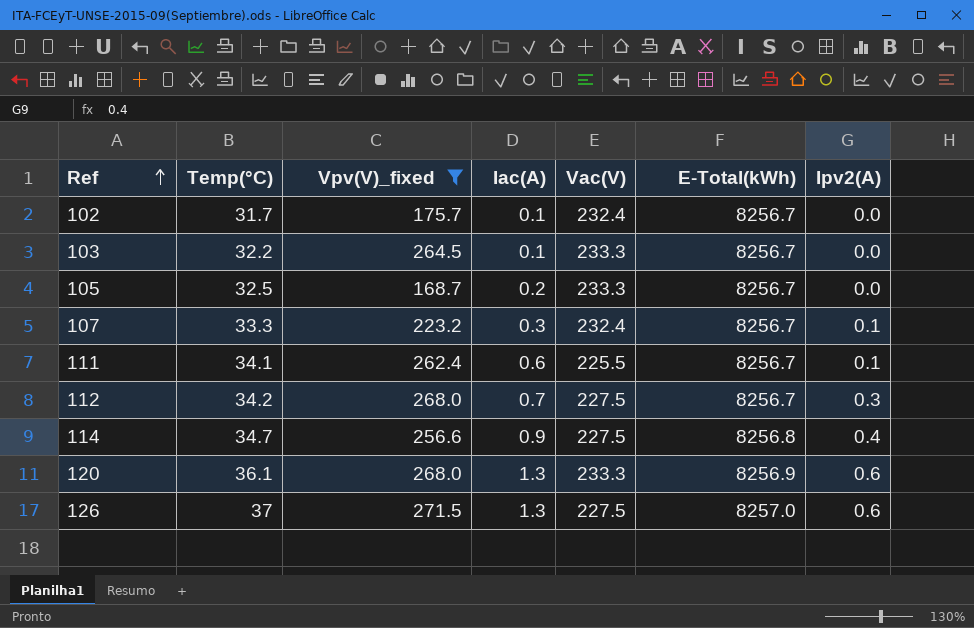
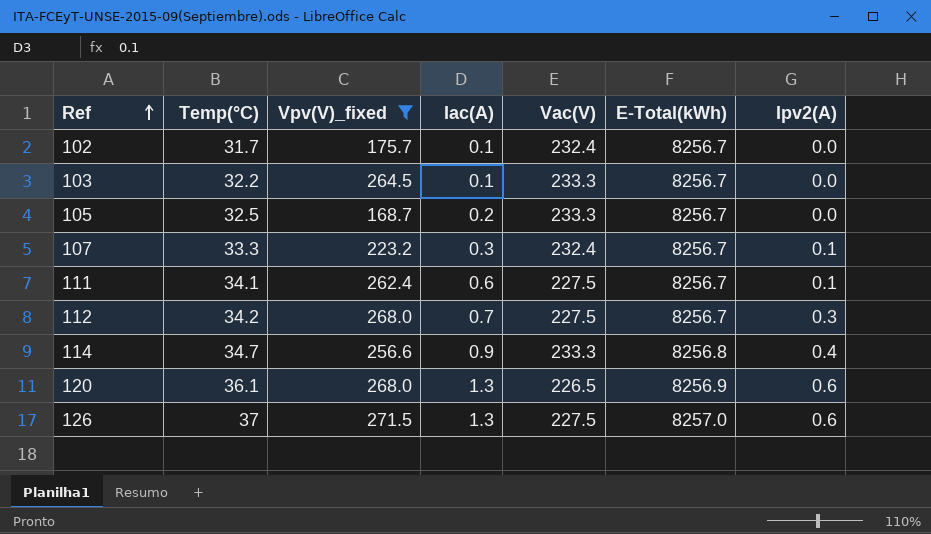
111 | Vac(V): 225.5 -> 227.5
114 | Vac(V): 227.5 -> 233.3
120 | Vac(V): 233.3 -> 226.5

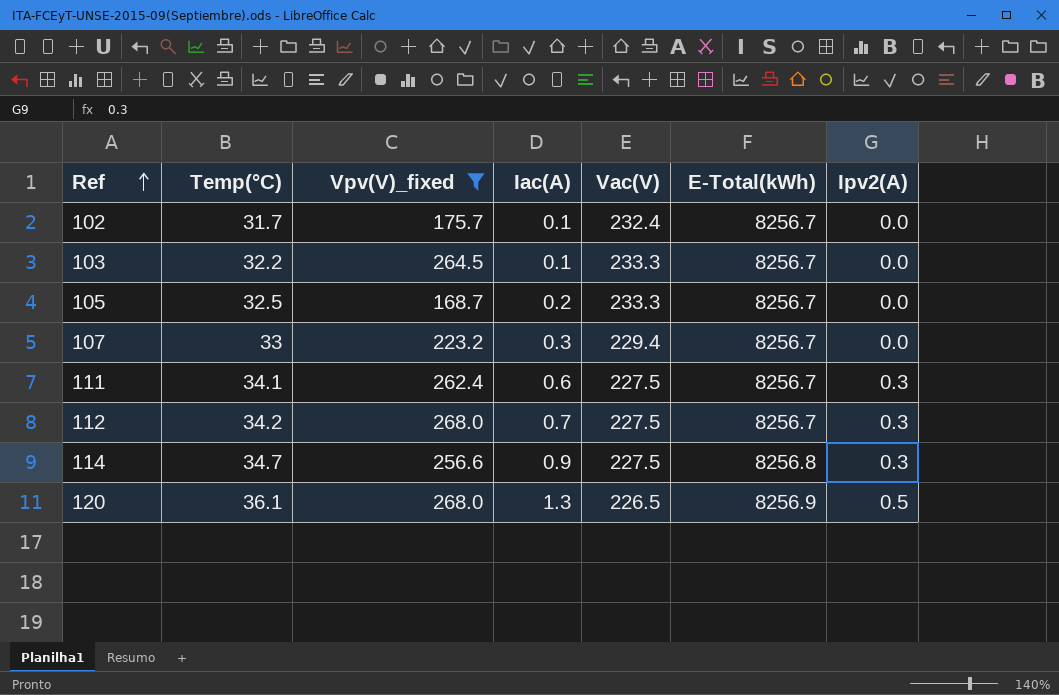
row 126: 37 | 271.5 | 1.3 | 227.5 | 8257.0 | 0.6 -> none
107 | Temp(°C): 33.3 -> 33
107 | Vac(V): 232.4 -> 229.4
107 | Ipv2(A): 0.1 -> 0.0
111 | Ipv2(A): 0.1 -> 0.3
114 | Vac(V): 233.3 -> 227.5
114 | Ipv2(A): 0.4 -> 0.3
120 | Ipv2(A): 0.6 -> 0.5

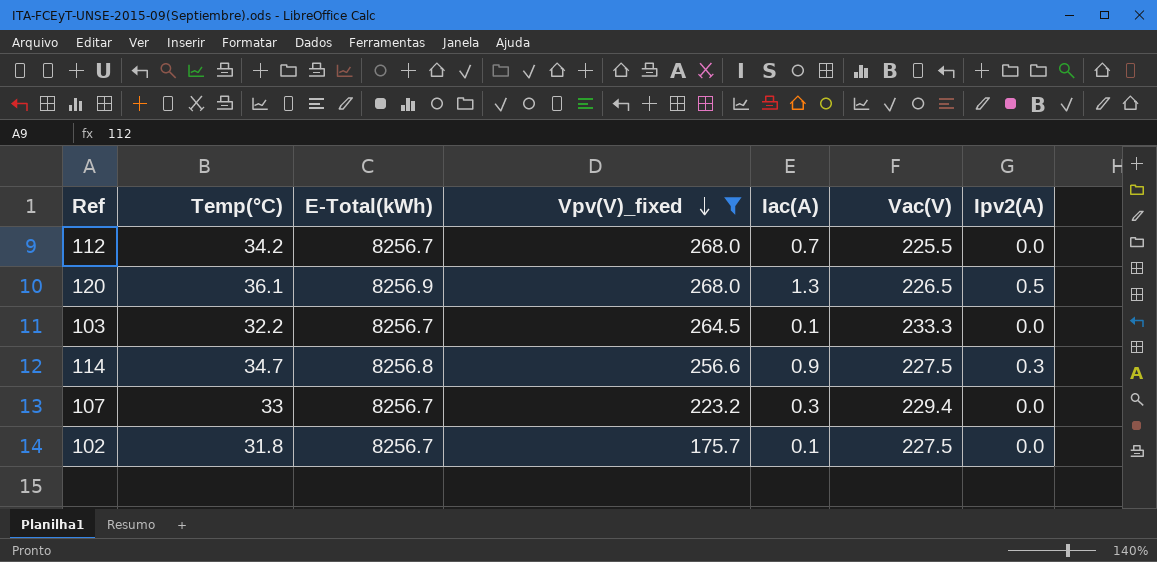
row order: Ref ascending -> Vpv(V)_fixed descending
column E-Total(kWh) | position: 6 -> 3
row 105: 32.5 | 168.7 | 0.2 | 233.3 | 8256.7 | 0.0 -> none
row 111: 34.1 | 262.4 | 0.6 | 227.5 | 8256.7 | 0.3 -> none
112 | Vac(V): 227.5 -> 225.5
112 | Ipv2(A): 0.3 -> 0.0
102 | Temp(°C): 31.7 -> 31.8
102 | Vac(V): 232.4 -> 227.5

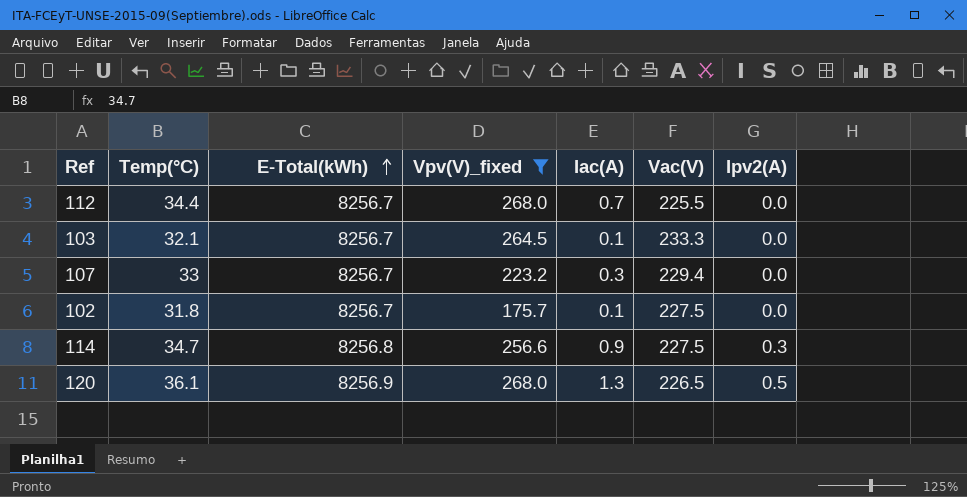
row order: Vpv(V)_fixed descending -> E-Total(kWh) ascending
112 | Temp(°C): 34.2 -> 34.4
103 | Temp(°C): 32.2 -> 32.1

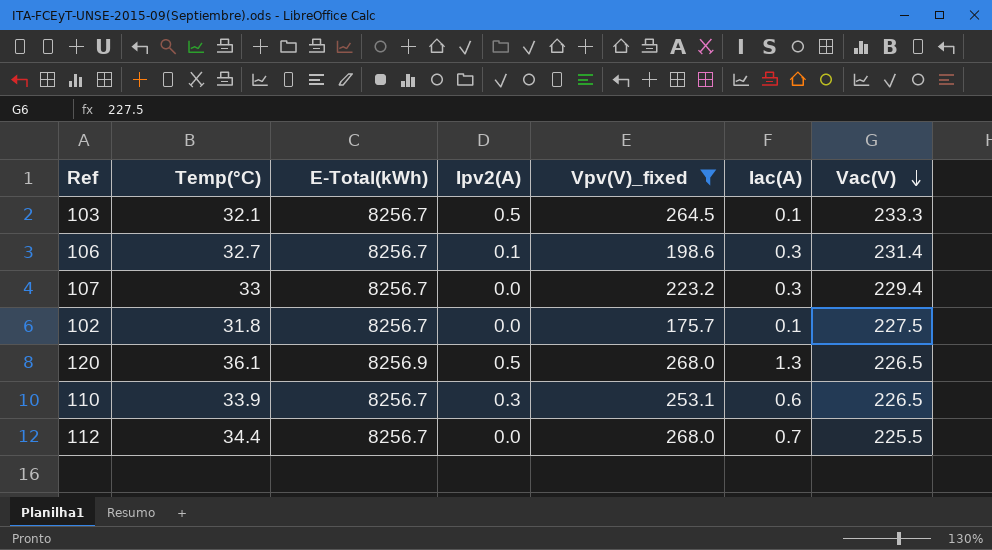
row order: E-Total(kWh) ascending -> Vac(V) descending
column Ipv2(A) | position: 7 -> 4
row 114: 34.7 | 8256.8 | 256.6 | 0.9 | 227.5 | 0.3 -> none
103 | Ipv2(A): 0.0 -> 0.5
row 106: none -> 32.7 | 8256.7 | 0.1 | 198.6 | 0.3 | 231.4
row 110: none -> 33.9 | 8256.7 | 0.3 | 253.1 | 0.6 | 226.5

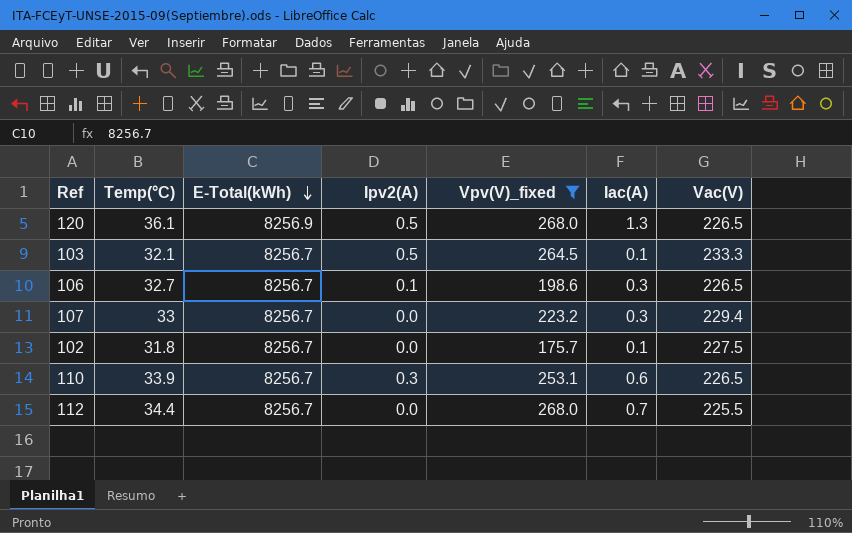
row order: Vac(V) descending -> E-Total(kWh) descending
106 | Vac(V): 231.4 -> 226.5

